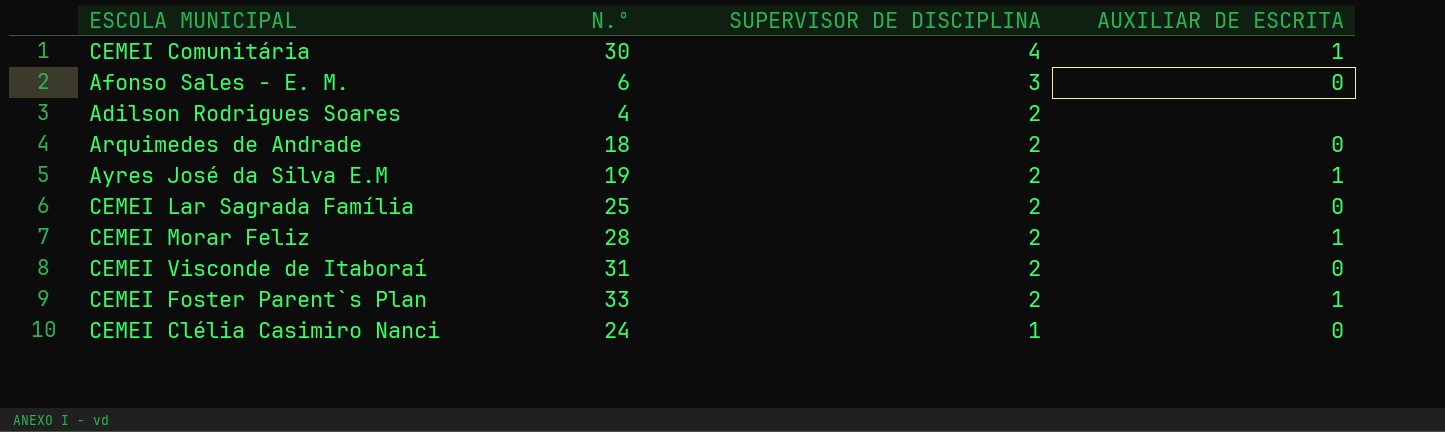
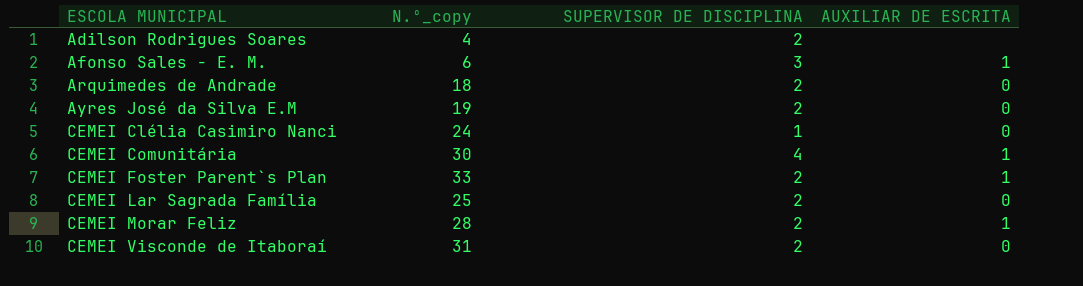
row order: SUPERVISOR DE DISCIPLINA descending -> ESCOLA MUNICIPAL ascending
column name: N.º -> N.º_copy
Afonso Sales - E. M. | AUXILIAR DE ESCRITA: 0 -> 1
Ayres José da Silva E.M | AUXILIAR DE ESCRITA: 1 -> 0

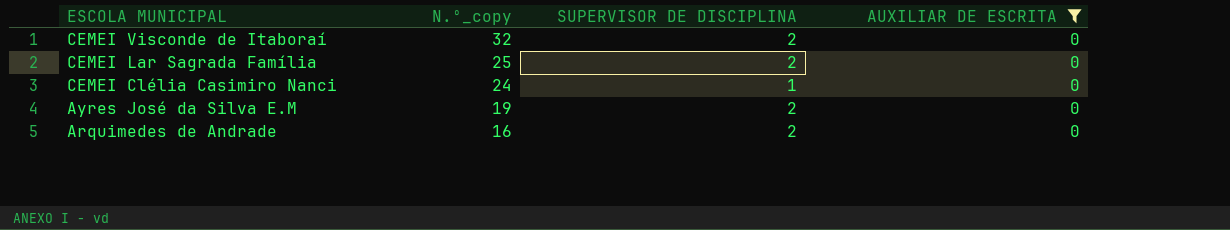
filter: none -> AUXILIAR DE ESCRITA = 0
row order: ESCOLA MUNICIPAL ascending -> ESCOLA MUNICIPAL descending
CEMEI Visconde de Itaboraí | N.º_copy: 31 -> 32
Arquimedes de Andrade | N.º_copy: 18 -> 16

